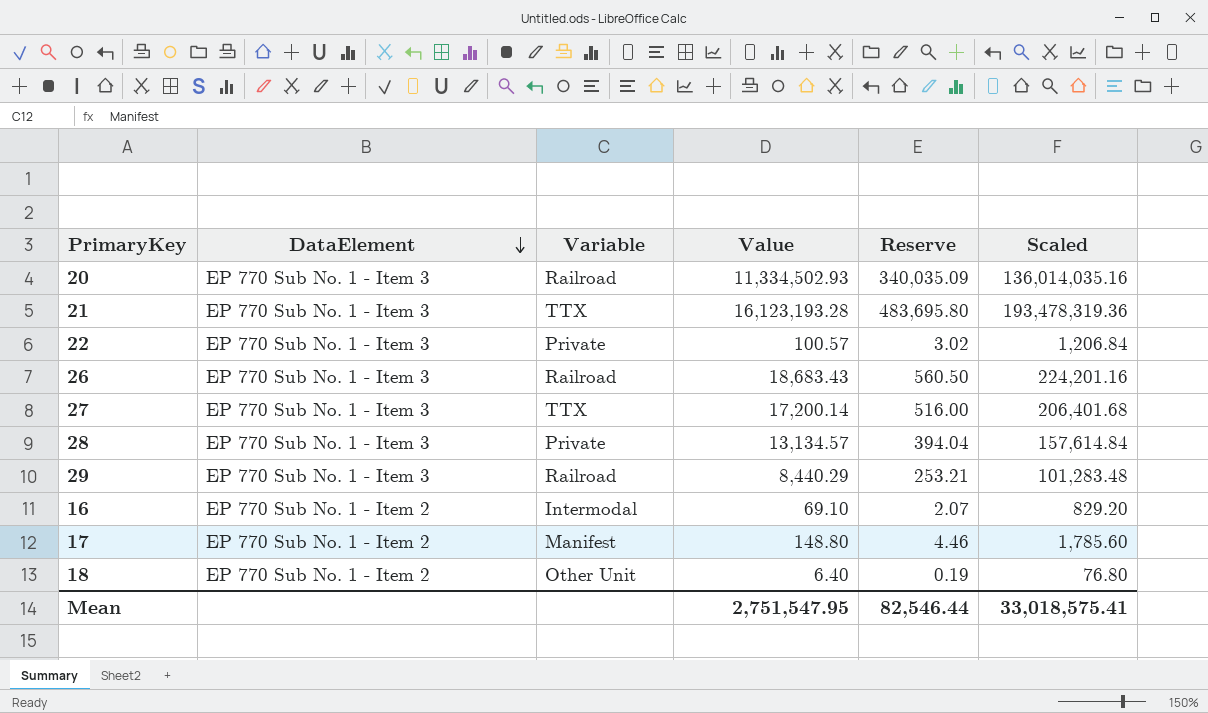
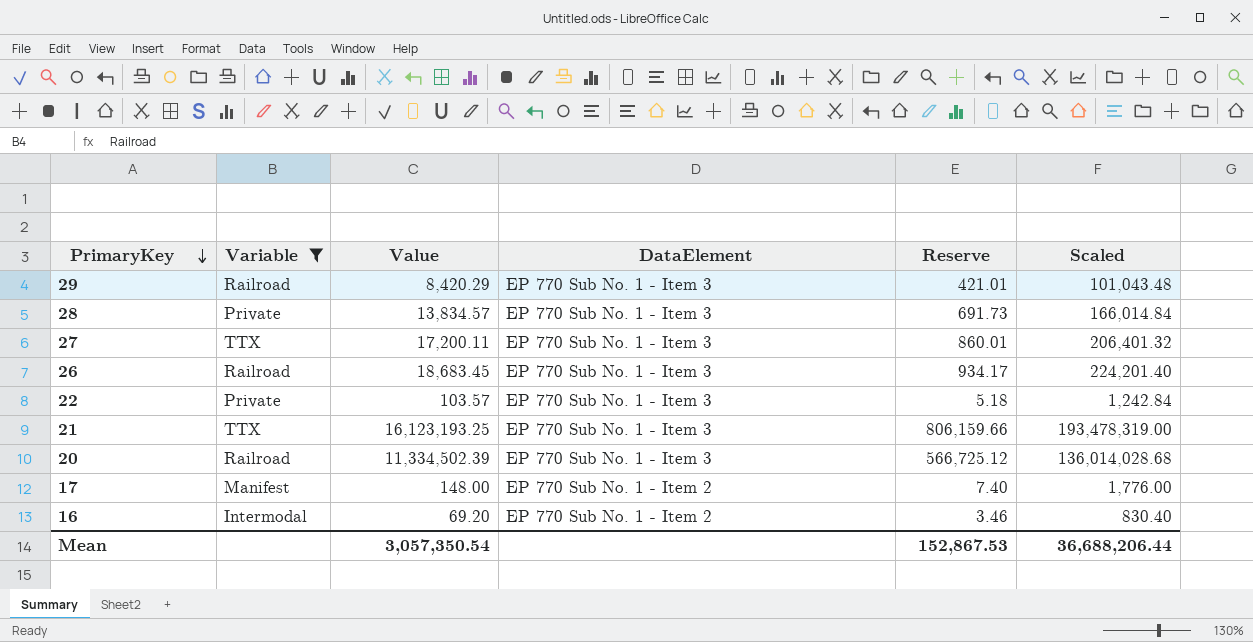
filter: none -> Variable != Other Unit
row order: DataElement descending -> PrimaryKey descending
column DataElement | position: 2 -> 4
column Reserve | formula: [Value] * 0.03 -> [Value] * 0.05
29 | Value: 8,440.29 -> 8,420.29
29 | Scaled: 101,283.48 -> 101,043.48
28 | Value: 13,134.57 -> 13,834.57
28 | Scaled: 157,614.84 -> 166,014.84
27 | Value: 17,200.14 -> 17,200.11
27 | Scaled: 206,401.68 -> 206,401.32
26 | Value: 18,683.43 -> 18,683.45
26 | Scaled: 224,201.16 -> 224,201.40
22 | Value: 100.57 -> 103.57
22 | Scaled: 1,206.84 -> 1,242.84
21 | Value: 16,123,193.28 -> 16,123,193.25
21 | Scaled: 193,478,319.36 -> 193,478,319.00
20 | Value: 11,334,502.93 -> 11,334,502.39
20 | Scaled: 136,014,035.16 -> 136,014,028.68
17 | Value: 148.80 -> 148.00
17 | Scaled: 1,785.60 -> 1,776.00
16 | Value: 69.10 -> 69.20
16 | Scaled: 829.20 -> 830.40
Mean | Value: 2,751,547.95 -> 3,057,350.54
Mean | Reserve: 82,546.44 -> 152,867.53
Mean | Scaled: 33,018,575.41 -> 36,688,206.44

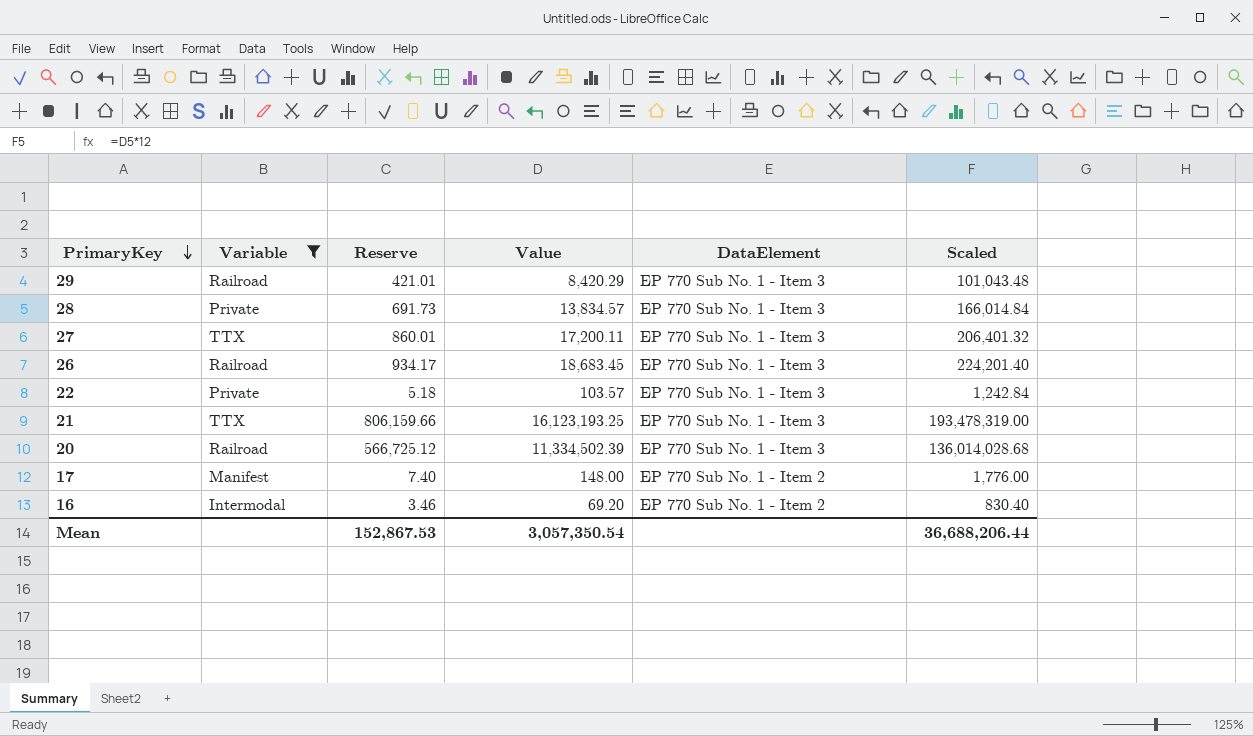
column Reserve | position: 5 -> 3

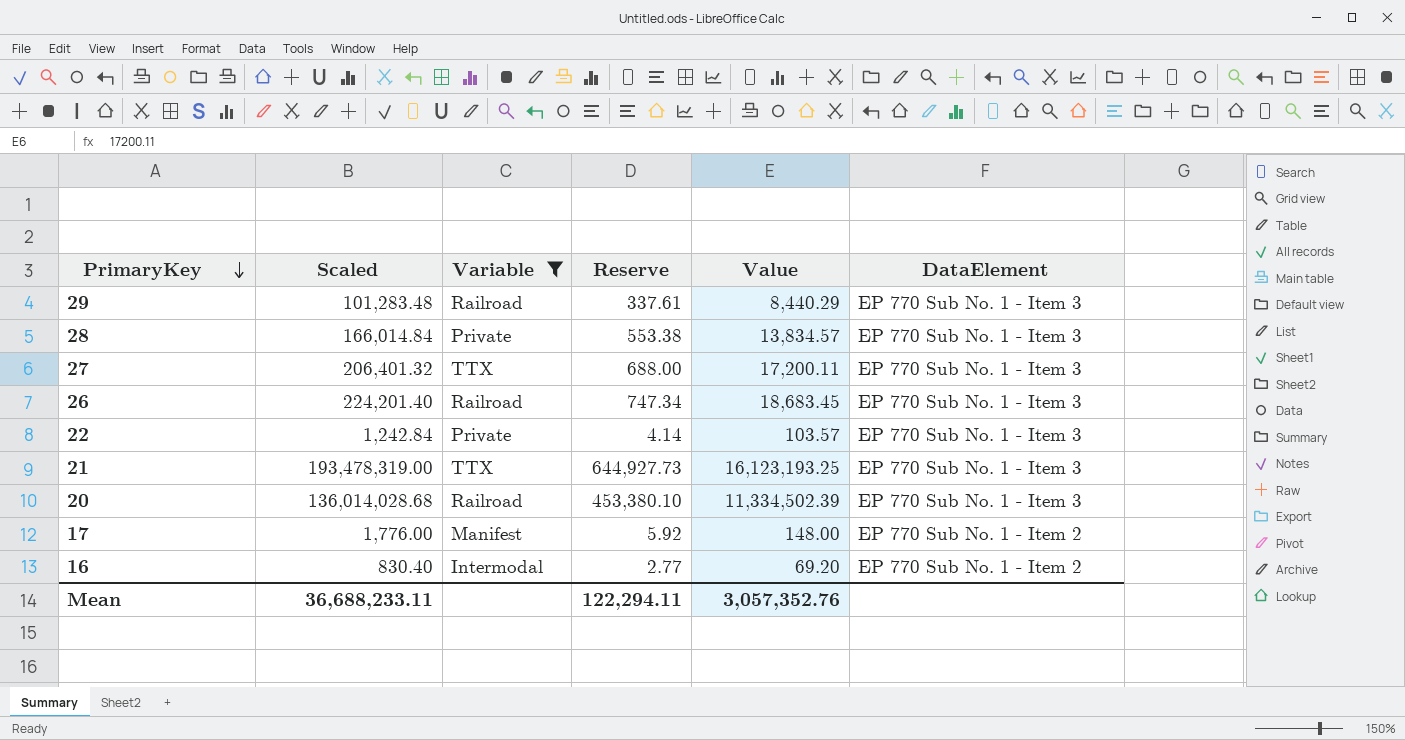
column Scaled | position: 6 -> 2
column Reserve | formula: [Value] * 0.05 -> [Value] * 0.04
29 | Scaled: 101,043.48 -> 101,283.48
29 | Value: 8,420.29 -> 8,440.29
Mean | Scaled: 36,688,206.44 -> 36,688,233.11
Mean | Reserve: 152,867.53 -> 122,294.11
Mean | Value: 3,057,350.54 -> 3,057,352.76

